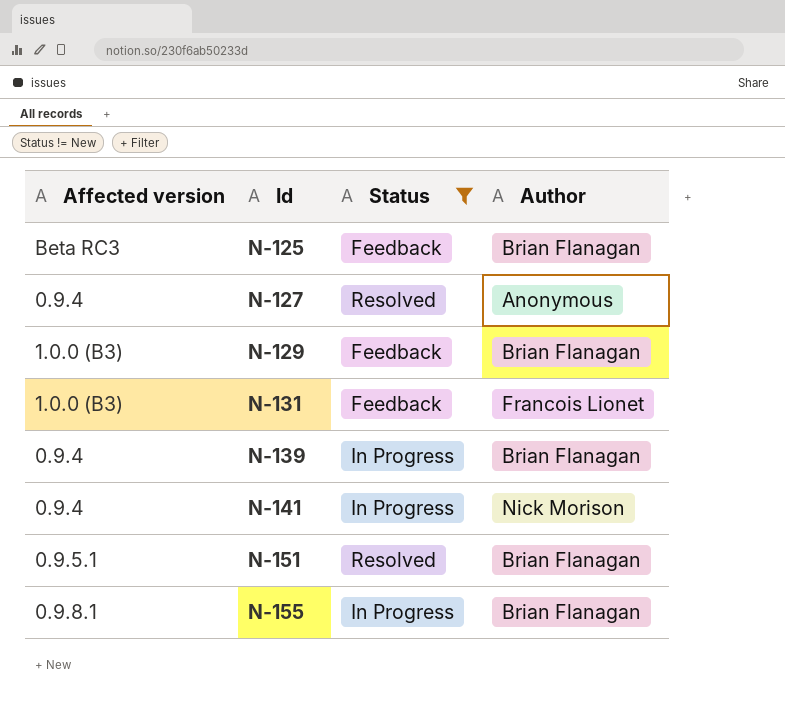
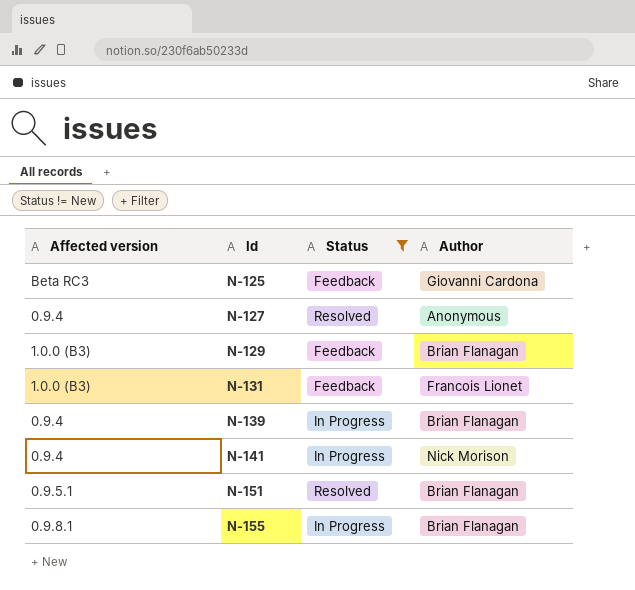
N-125 | Author: Brian Flanagan -> Giovanni Cardona

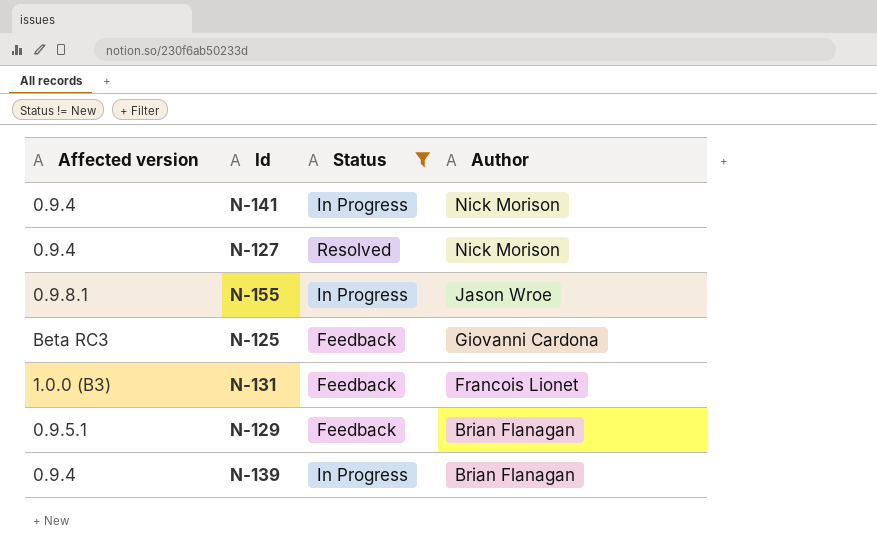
row order: Id ascending -> Author descending
row N-151: 0.9.5.1 | Resolved | Brian Flanagan -> none
N-127 | Author: Anonymous -> Nick Morison
N-155 | Author: Brian Flanagan -> Jason Wroe
N-129 | Affected version: 1.0.0 (B3) -> 0.9.5.1

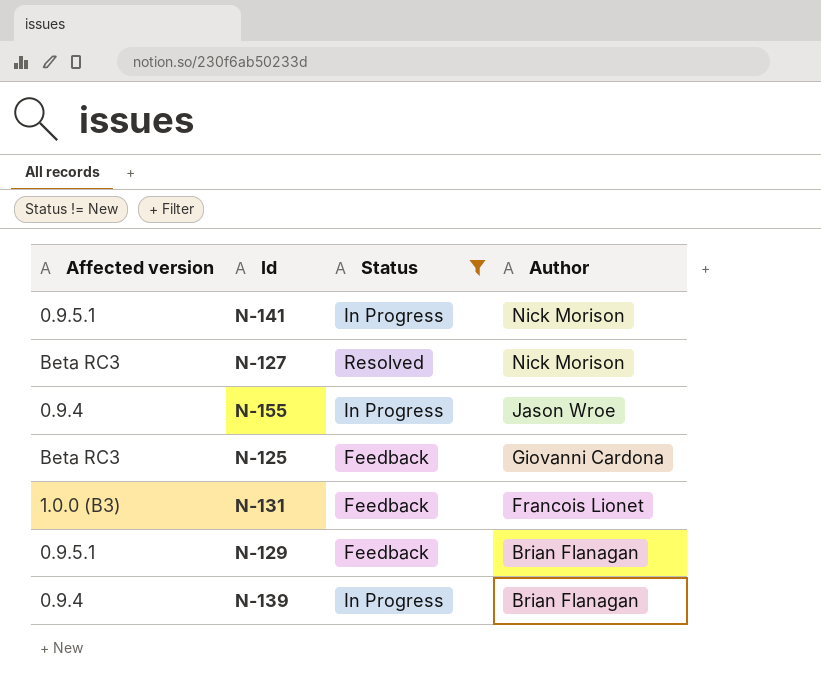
N-141 | Affected version: 0.9.4 -> 0.9.5.1
N-127 | Affected version: 0.9.4 -> Beta RC3
N-155 | Affected version: 0.9.8.1 -> 0.9.4

